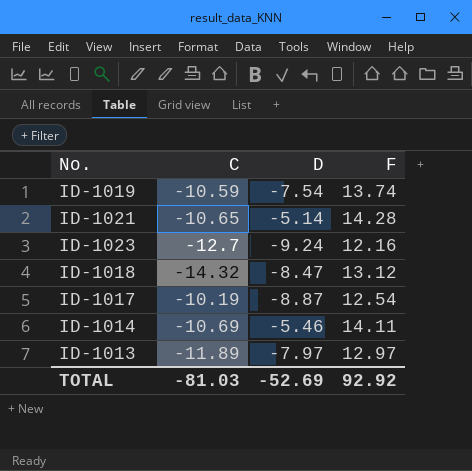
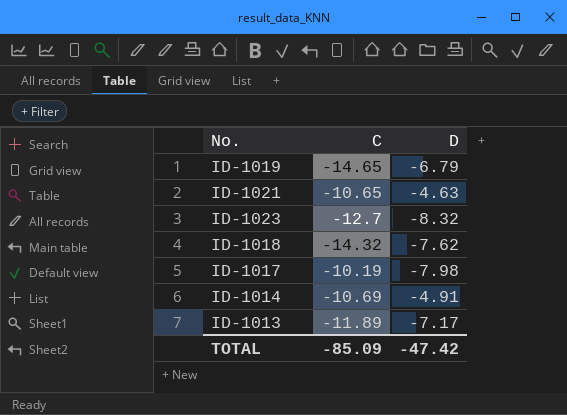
column F | position: 4 -> none
ID-1019 | C: -10.59 -> -14.65
ID-1019 | D: -7.54 -> -6.79
ID-1021 | D: -5.14 -> -4.63
ID-1023 | D: -9.24 -> -8.32
ID-1018 | D: -8.47 -> -7.62
ID-1017 | D: -8.87 -> -7.98
ID-1014 | D: -5.46 -> -4.91
ID-1013 | D: -7.97 -> -7.17
TOTAL | C: -81.03 -> -85.09
TOTAL | D: -52.69 -> -47.42

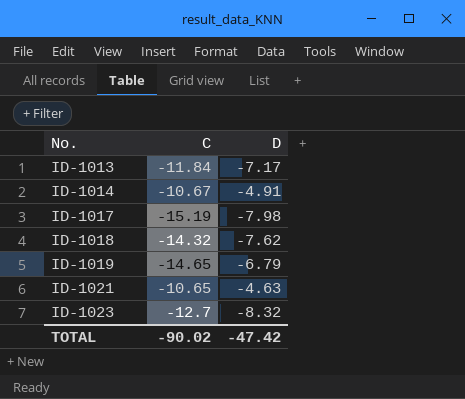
row order: none -> No. ascending
ID-1013 | C: -11.89 -> -11.84
ID-1014 | C: -10.69 -> -10.67
ID-1017 | C: -10.19 -> -15.19
TOTAL | C: -85.09 -> -90.02

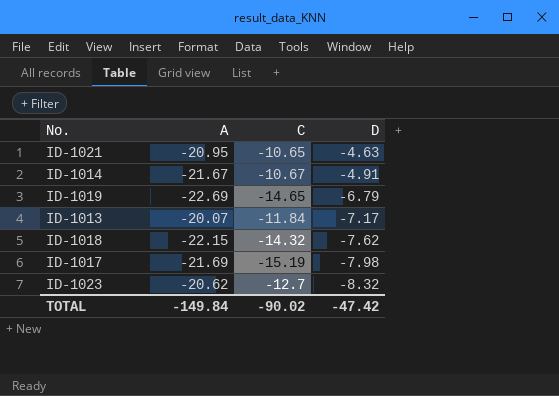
row order: No. ascending -> D descending
column A | position: none -> 2

